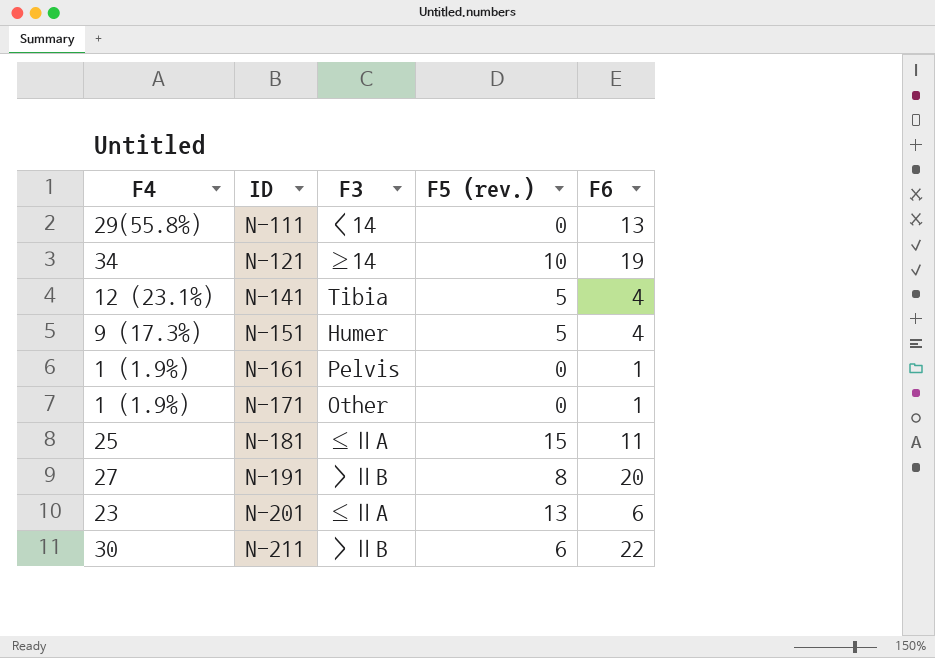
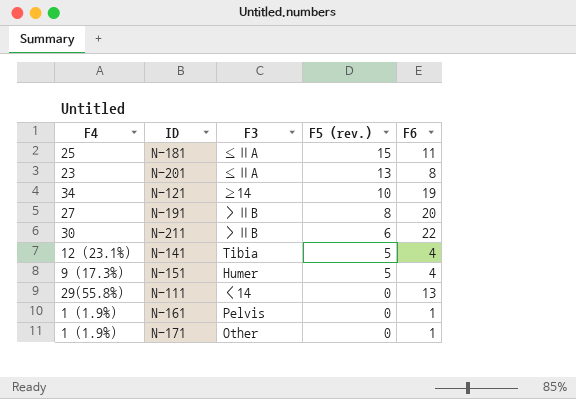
row order: ID ascending -> F5 (rev.) descending
N-201 | F6: 6 -> 8

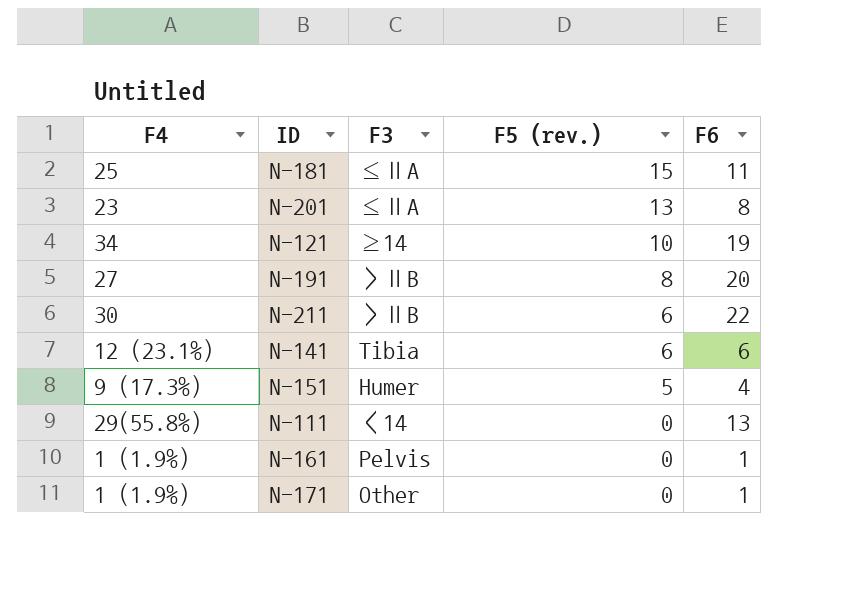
N-141 | F5 (rev.): 5 -> 6
N-141 | F6: 4 -> 6

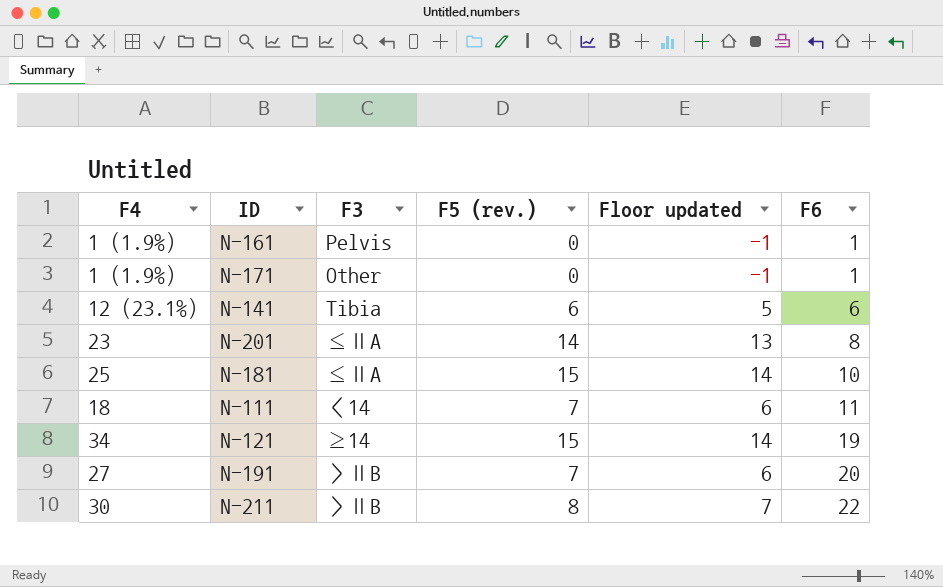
row order: F5 (rev.) descending -> F6 ascending
column Floor updated | formula: none -> [F5 (rev.)] - 1
row N-151: 9 (17.3%) | Humer | 5 | 4 -> none
N-201 | F5 (rev.): 13 -> 14
N-181 | F6: 11 -> 10
N-111 | F4: 29(55.8%) -> 18
N-111 | F5 (rev.): 0 -> 7
N-111 | F6: 13 -> 11
N-121 | F5 (rev.): 10 -> 15
N-191 | F5 (rev.): 8 -> 7
N-211 | F5 (rev.): 6 -> 8

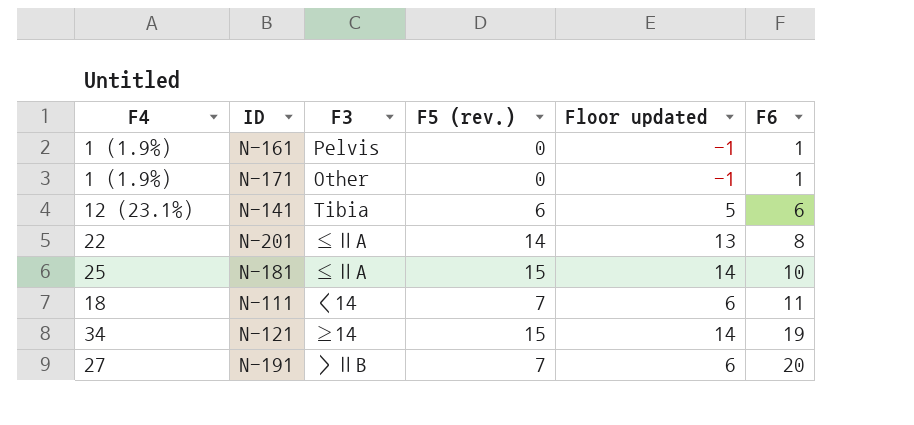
row N-211: 30 | ＞ⅡB | 8 | 7 | 22 -> none
N-201 | F4: 23 -> 22

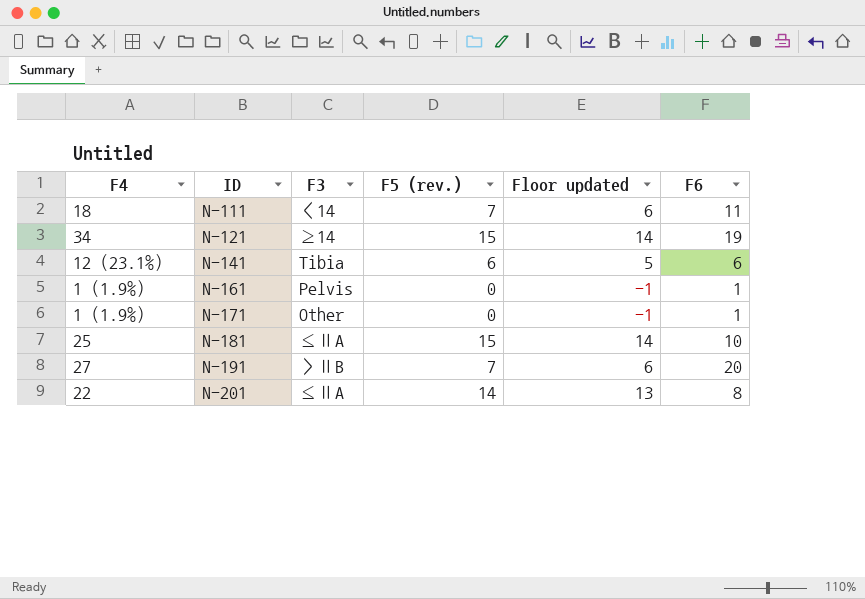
row order: F6 ascending -> ID ascending

